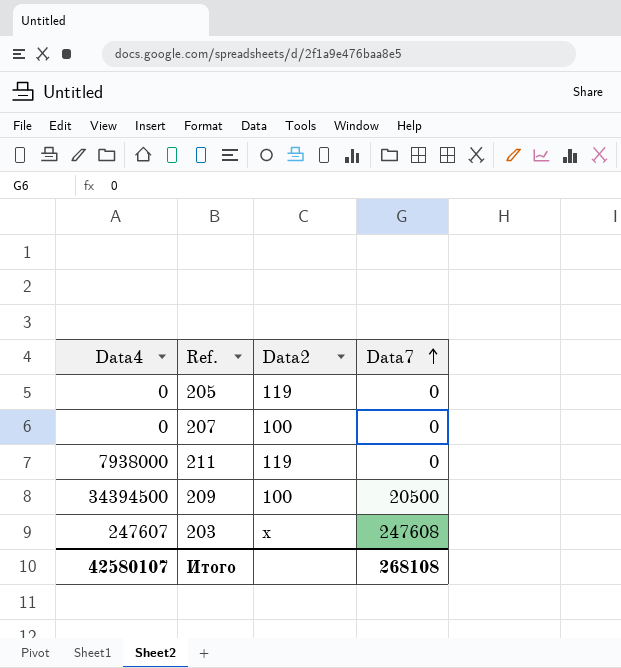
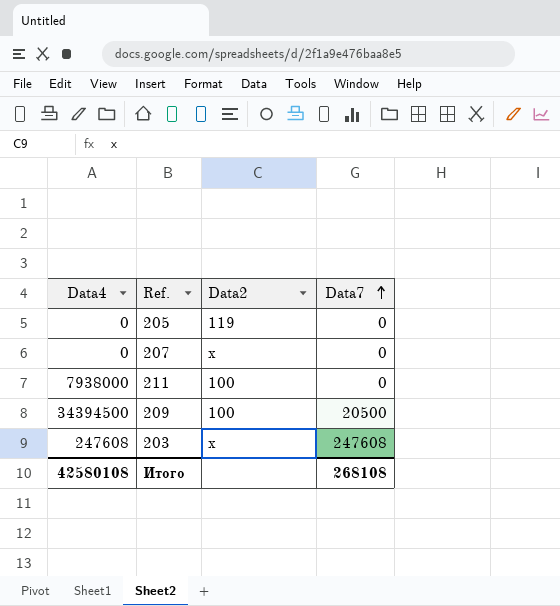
207 | Data2: 100 -> х
211 | Data2: 119 -> 100
203 | Data4: 247607 -> 247608
Итого | Data4: 42580107 -> 42580108

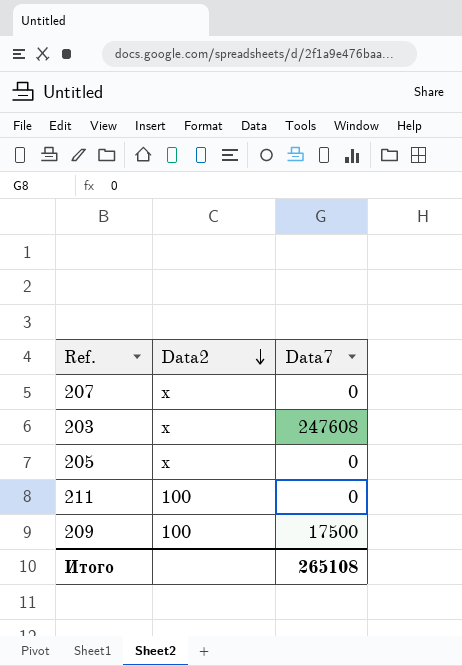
row order: Data7 ascending -> Data2 descending
column Data4 | position: 1 -> none
205 | Data2: 119 -> х
209 | Data7: 20500 -> 17500
Итого | Data7: 268108 -> 265108

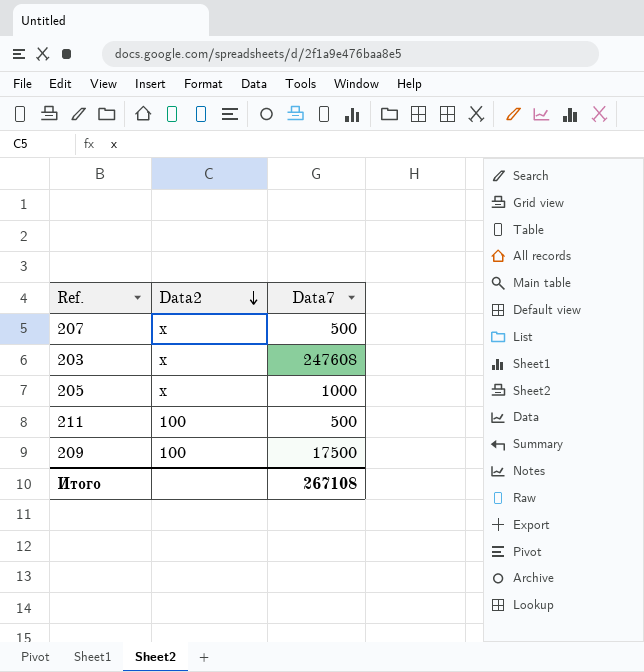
207 | Data7: 0 -> 500
205 | Data7: 0 -> 1000
211 | Data7: 0 -> 500
Итого | Data7: 265108 -> 267108

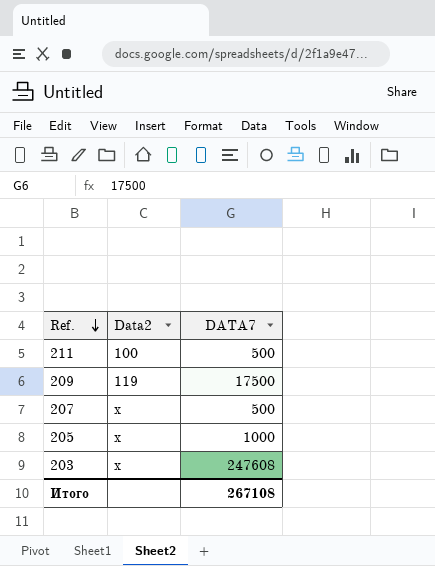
row order: Data2 descending -> Ref. descending
column name: Data7 -> DATA7
209 | Data2: 100 -> 119

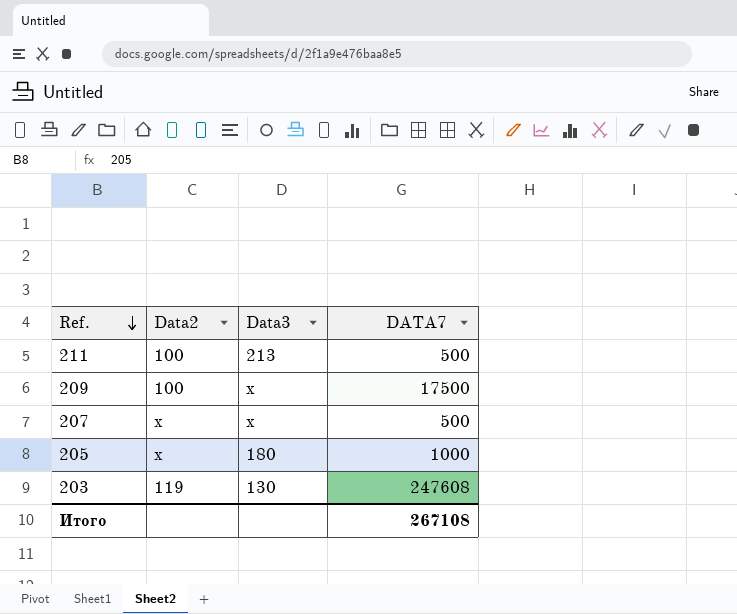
column Data3 | position: none -> 3
209 | Data2: 119 -> 100
203 | Data2: х -> 119

